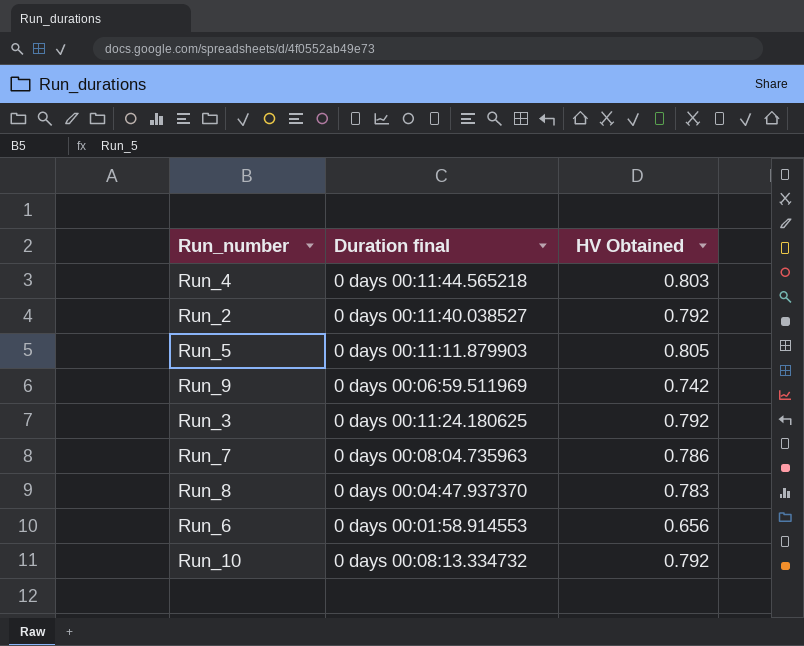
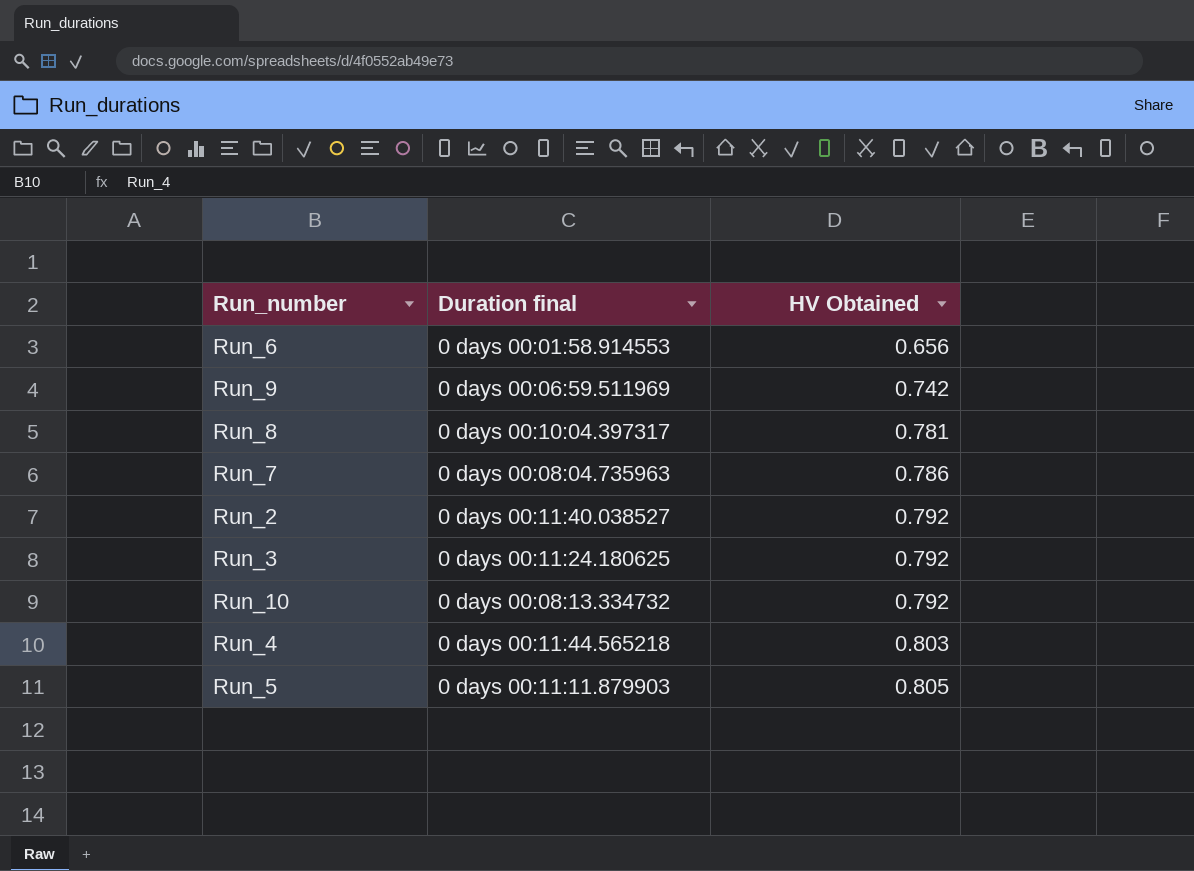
row order: none -> HV Obtained ascending
Run_8 | Duration final: 0 days 00:04:47.937370 -> 0 days 00:10:04.397317
Run_8 | HV Obtained: 0.783 -> 0.781

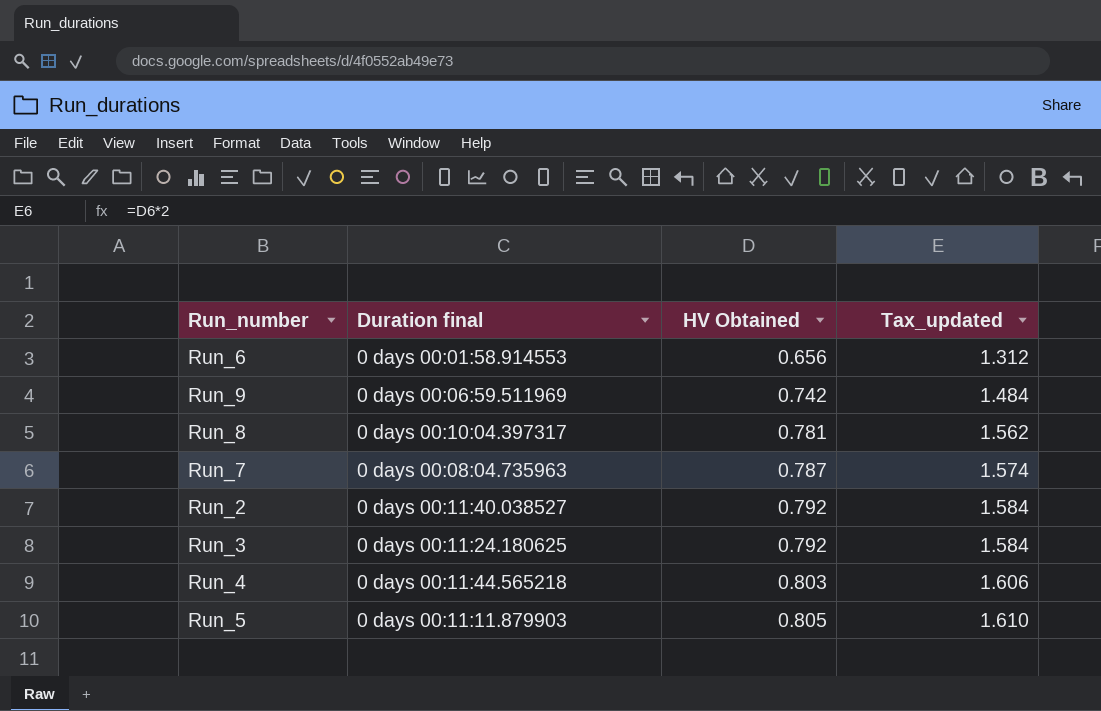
column Tax_updated | formula: none -> [HV Obtained] * 2
row Run_10: 0 days 00:08:13.334732 | 0.792 -> none
Run_7 | HV Obtained: 0.786 -> 0.787

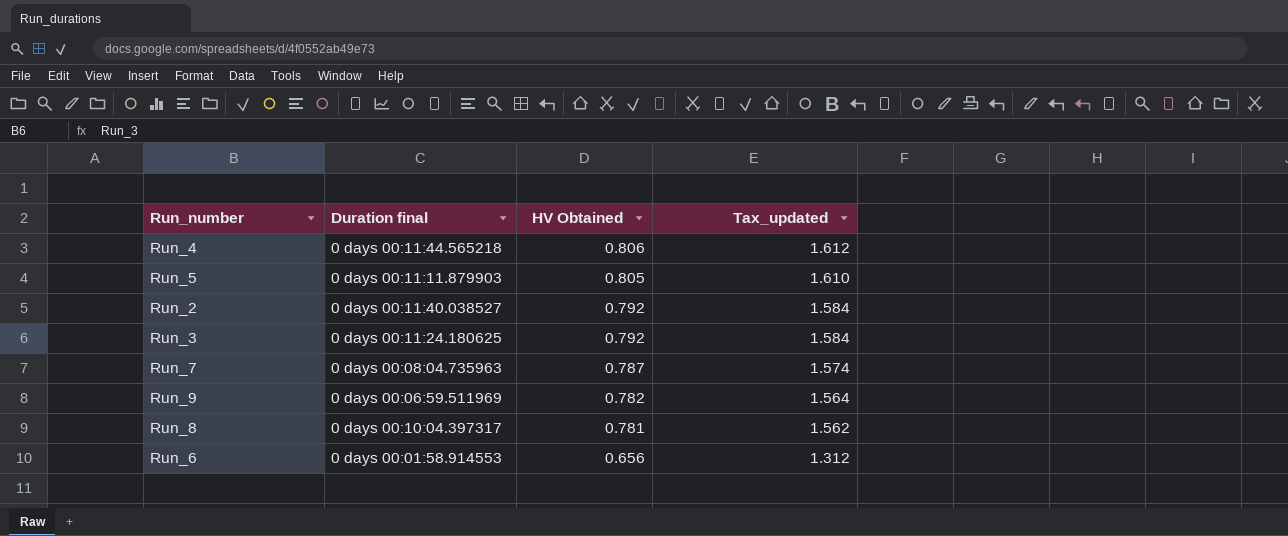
row order: HV Obtained ascending -> HV Obtained descending
Run_4 | HV Obtained: 0.803 -> 0.806
Run_4 | Tax_updated: 1.606 -> 1.612
Run_9 | HV Obtained: 0.742 -> 0.782
Run_9 | Tax_updated: 1.484 -> 1.564

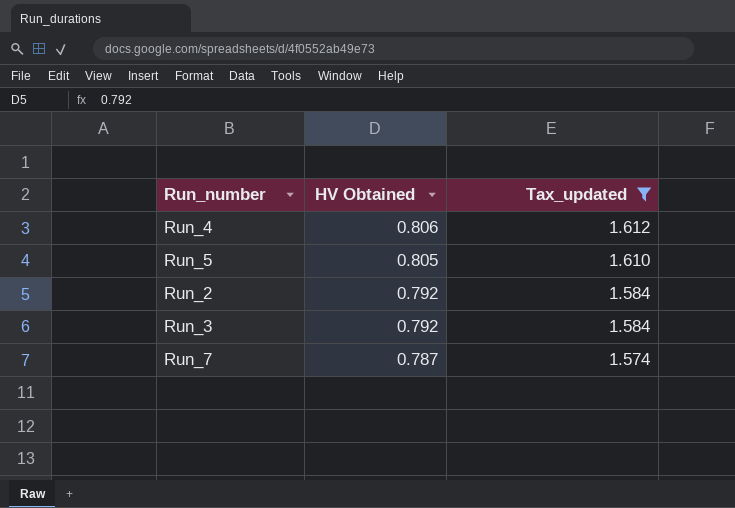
filter: none -> Tax_updated >= 1.574
column Duration final | position: 2 -> none

